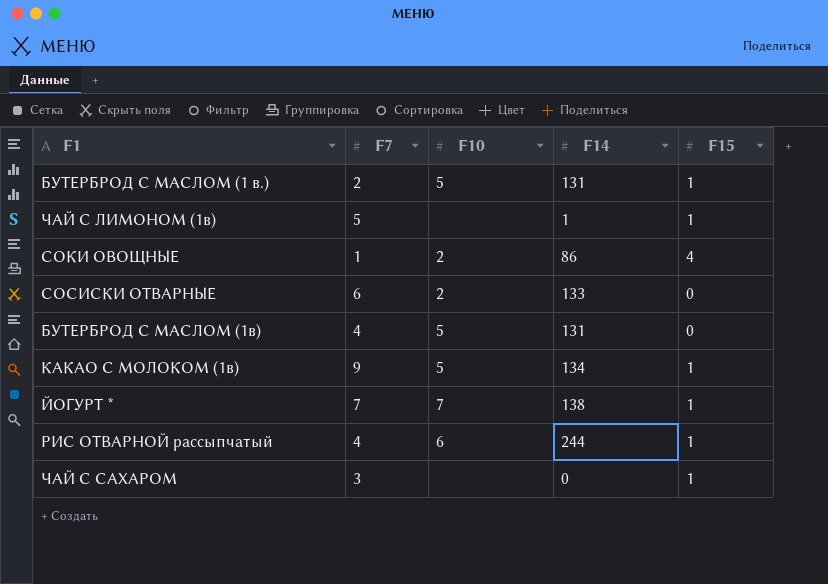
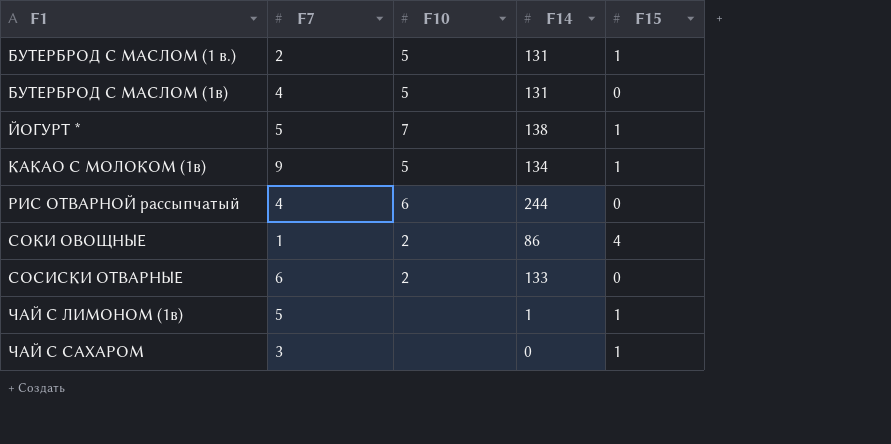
row order: none -> F1 ascending
ЙОГУРТ * | F7: 7 -> 5
РИС ОТВАРНОЙ рассыпчатый | F15: 1 -> 0

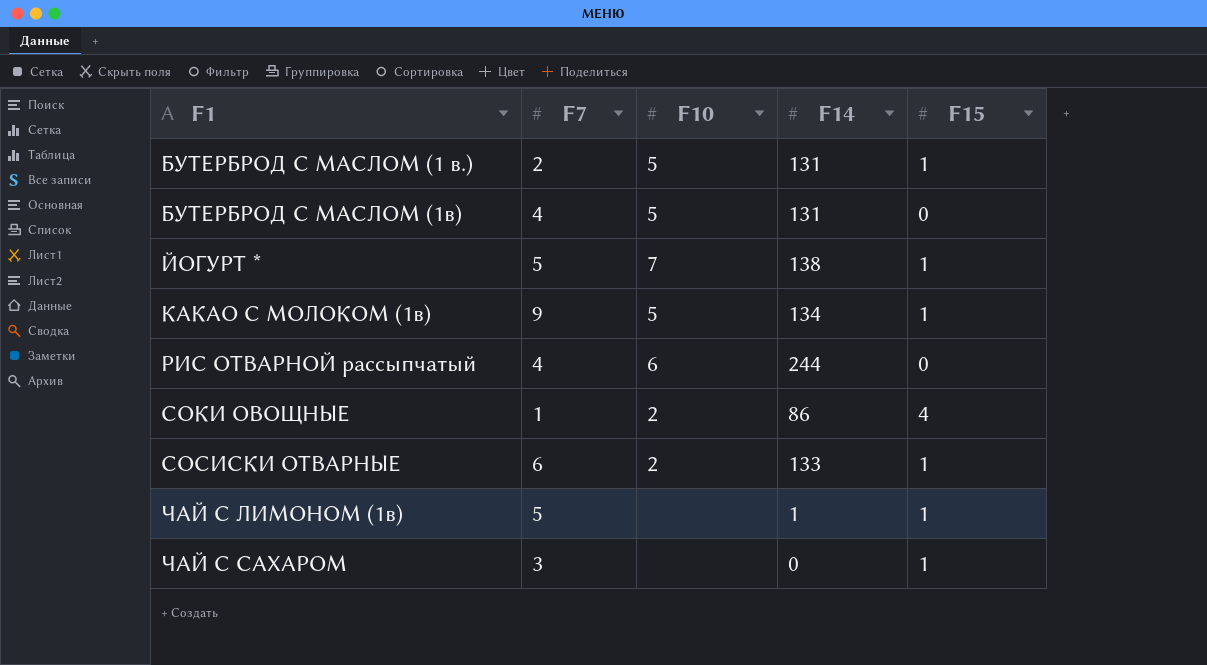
СОСИСКИ ОТВАРНЫЕ | F15: 0 -> 1

